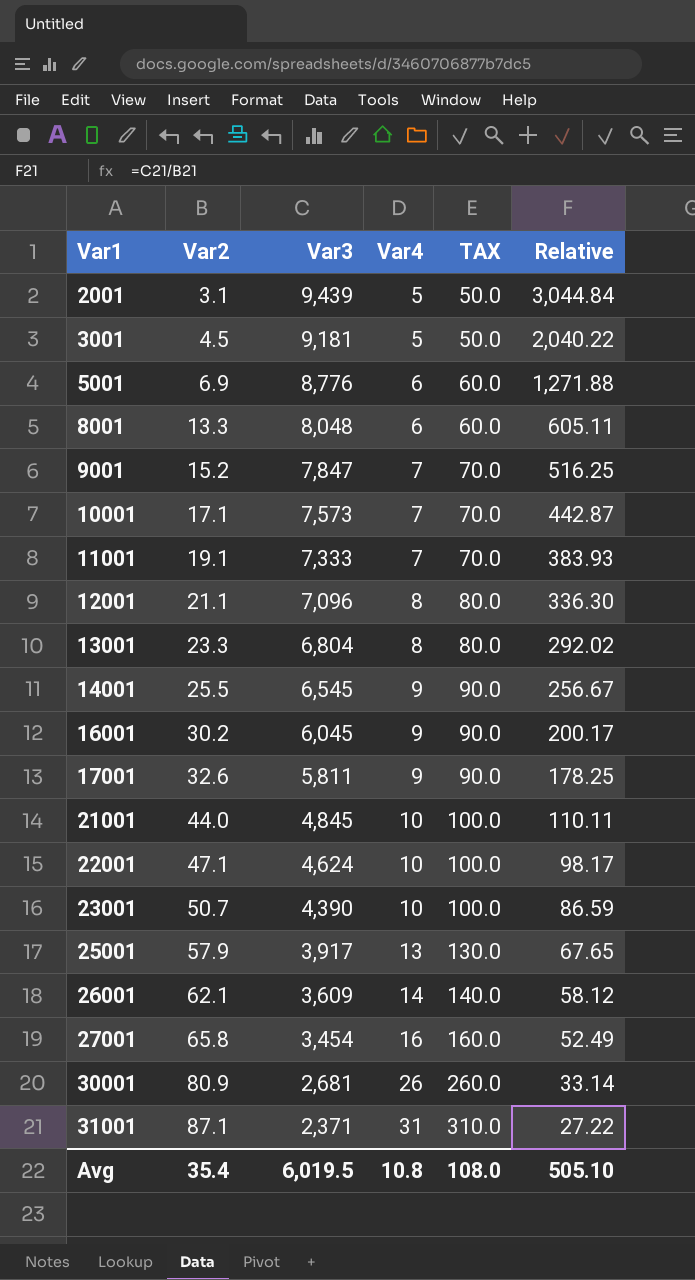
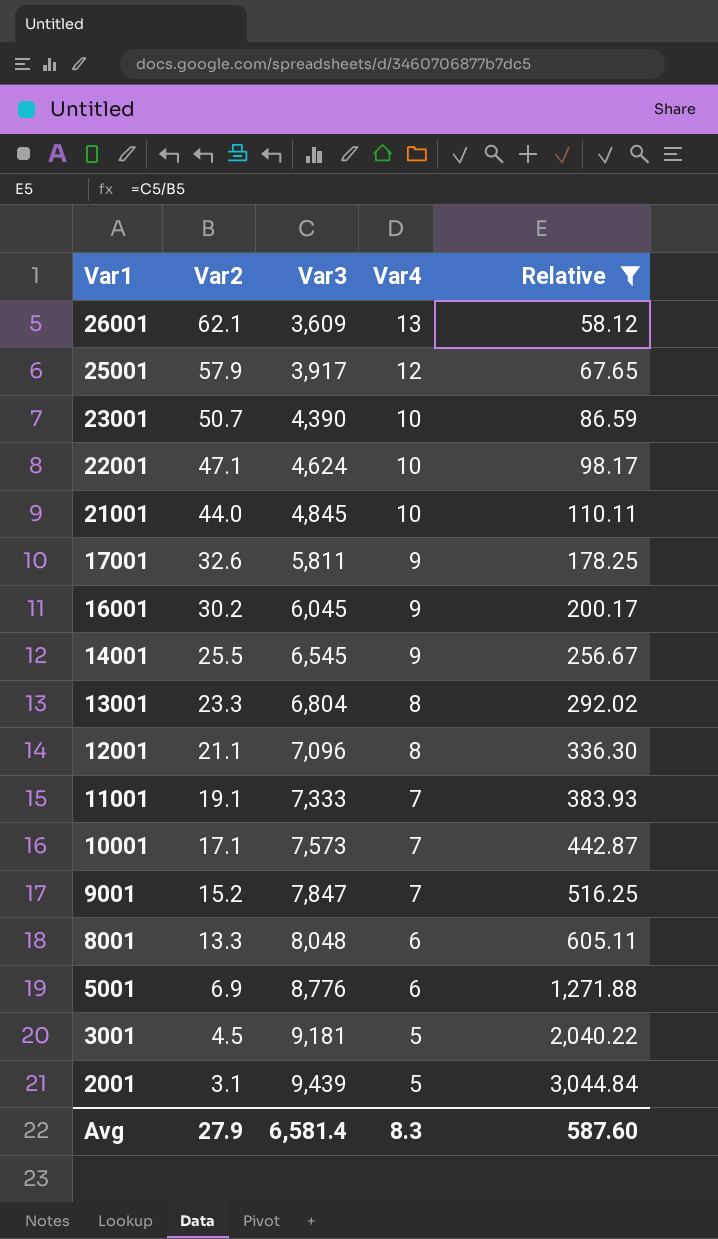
filter: none -> Relative >= 58.12
row order: Var1 ascending -> Var1 descending
column TAX | formula: [Var4] * 10 -> none
26001 | Var4: 14 -> 13
25001 | Var4: 13 -> 12
Avg | Var2: 35.4 -> 27.9
Avg | Var3: 6,019.5 -> 6,581.4
Avg | Var4: 10.8 -> 8.3
Avg | Relative: 505.10 -> 587.60

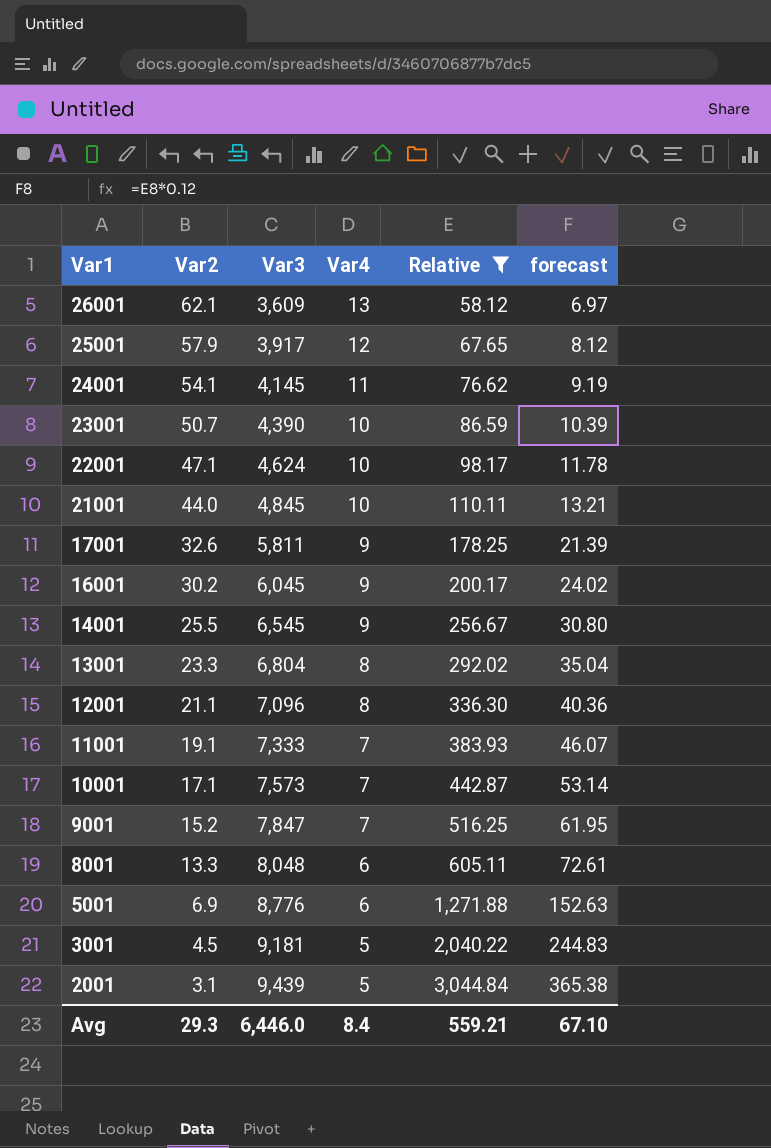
column forecast | formula: none -> [Relative] * 0.12
row 24001: none -> 54.1 | 4,145 | 11 | 76.62 | 9.19
Avg | Var2: 27.9 -> 29.3
Avg | Var3: 6,581.4 -> 6,446.0
Avg | Var4: 8.3 -> 8.4
Avg | Relative: 587.60 -> 559.21

